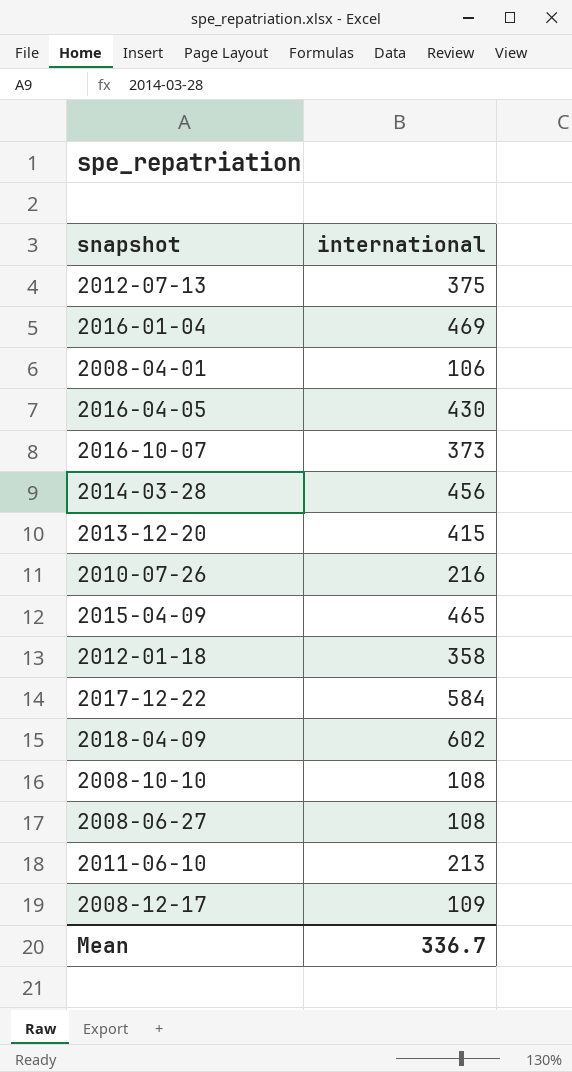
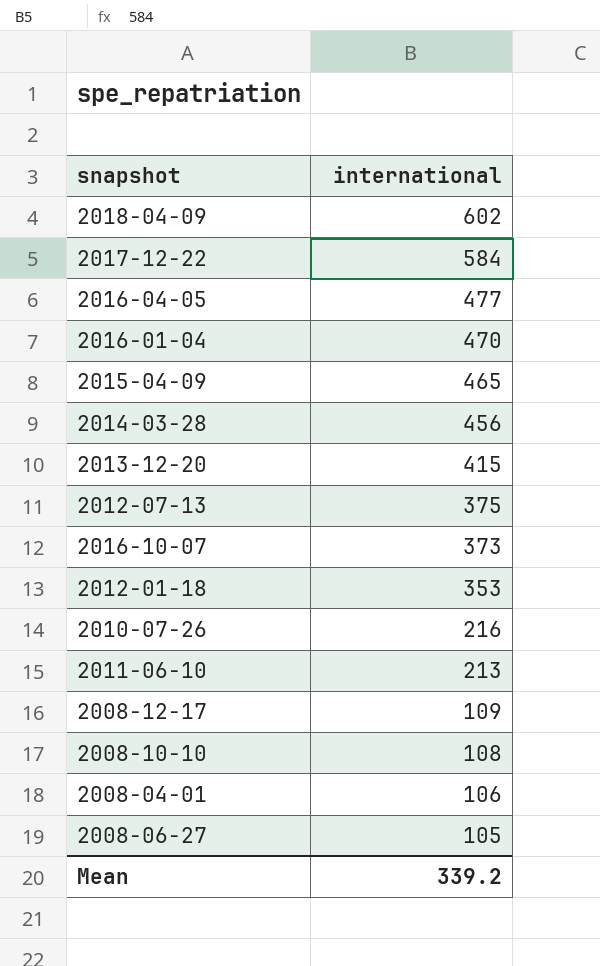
row order: none -> international descending
2016-04-05 | international: 430 -> 477
2016-01-04 | international: 469 -> 470
2012-01-18 | international: 358 -> 353
2008-06-27 | international: 108 -> 105
Mean | international: 336.7 -> 339.2

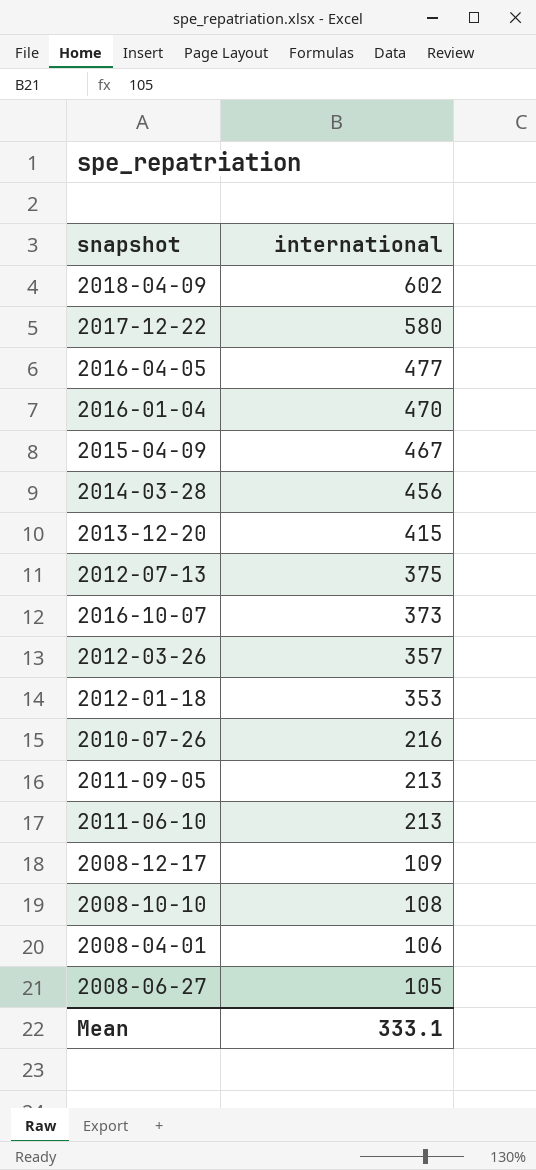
2017-12-22 | international: 584 -> 580
2015-04-09 | international: 465 -> 467
row 2012-03-26: none -> 357
row 2011-09-05: none -> 213
Mean | international: 339.2 -> 333.1

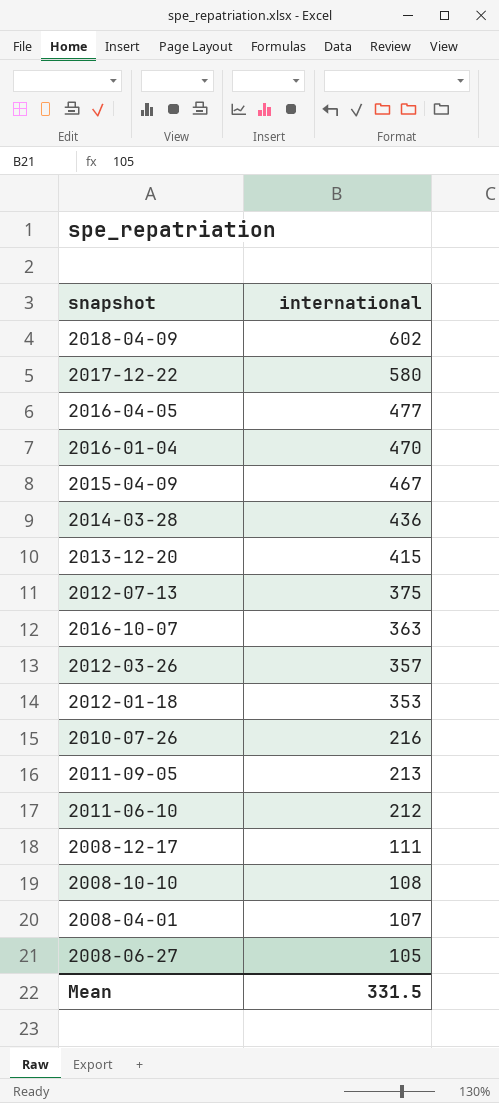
2014-03-28 | international: 456 -> 436
2016-10-07 | international: 373 -> 363
2011-06-10 | international: 213 -> 212
2008-12-17 | international: 109 -> 111
2008-04-01 | international: 106 -> 107
Mean | international: 333.1 -> 331.5

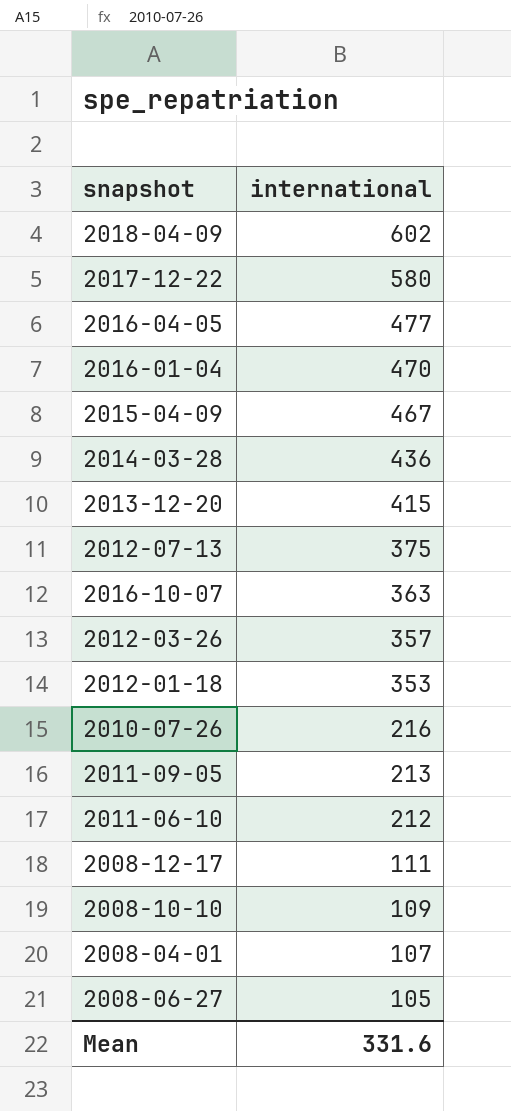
2008-10-10 | international: 108 -> 109
Mean | international: 331.5 -> 331.6

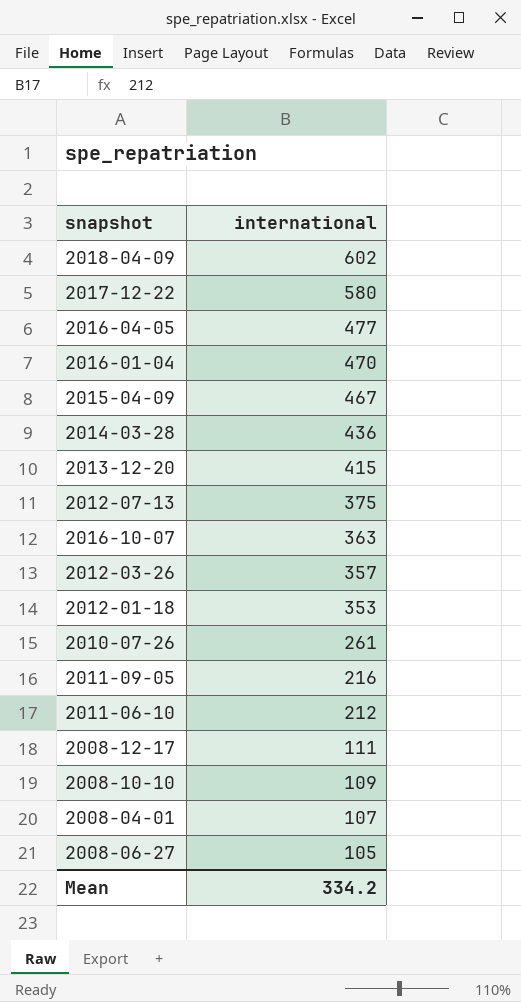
2010-07-26 | international: 216 -> 261
2011-09-05 | international: 213 -> 216
Mean | international: 331.6 -> 334.2

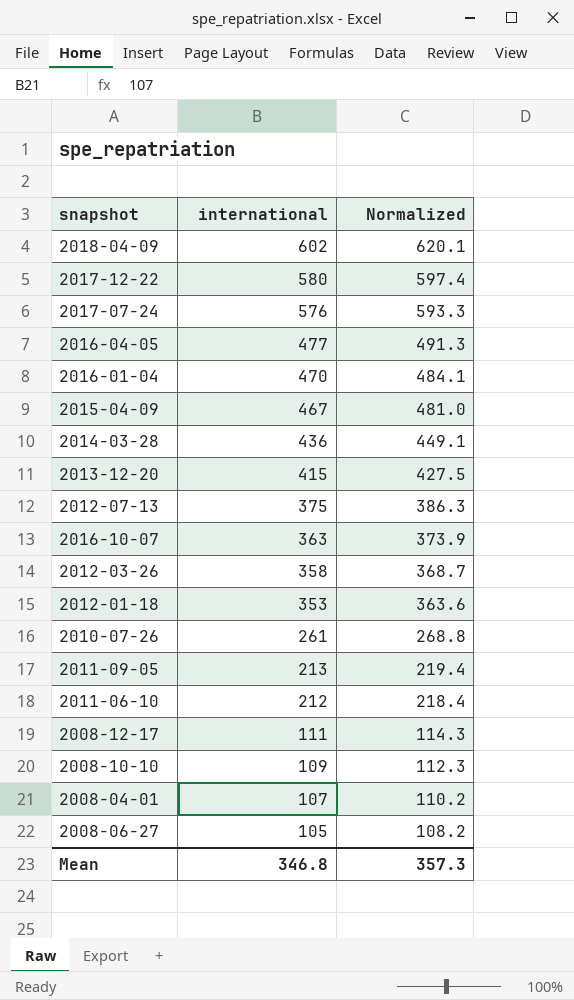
column Normalized | formula: none -> [international] * 1.03
row 2017-07-24: none -> 576 | 593.3
2012-03-26 | international: 357 -> 358
2011-09-05 | international: 216 -> 213
Mean | international: 334.2 -> 346.8

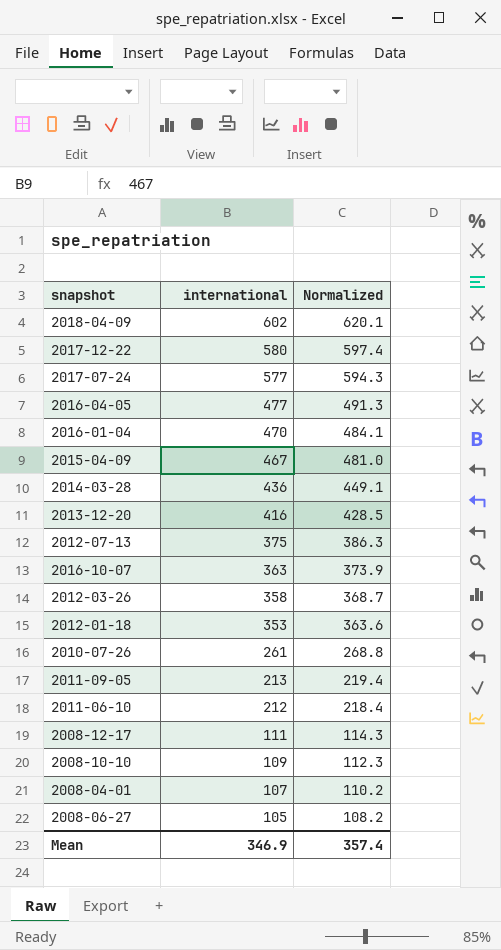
2017-07-24 | international: 576 -> 577
2017-07-24 | Normalized: 593.3 -> 594.3
2013-12-20 | international: 415 -> 416
2013-12-20 | Normalized: 427.5 -> 428.5
Mean | international: 346.8 -> 346.9
Mean | Normalized: 357.3 -> 357.4

